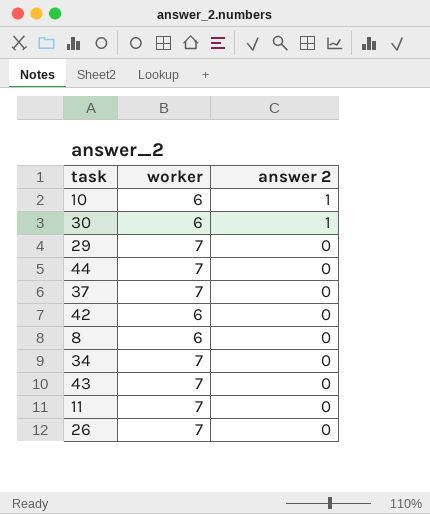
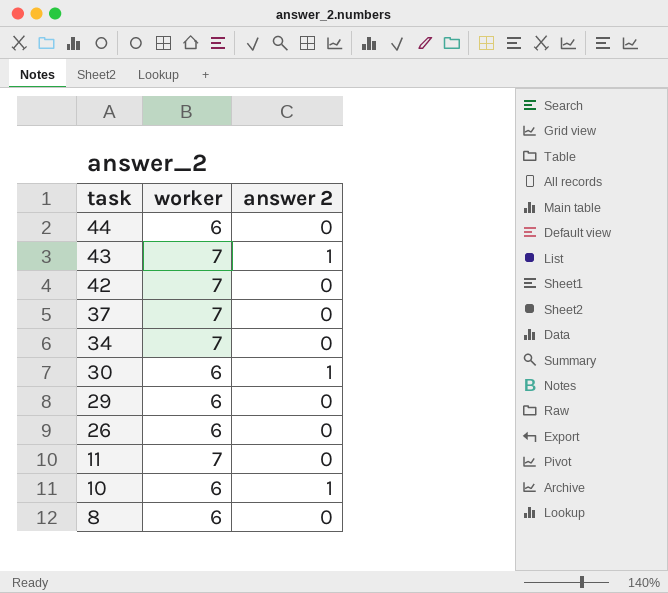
row order: answer 2 descending -> task descending
44 | worker: 7 -> 6
43 | answer 2: 0 -> 1
42 | worker: 6 -> 7
29 | worker: 7 -> 6
26 | worker: 7 -> 6

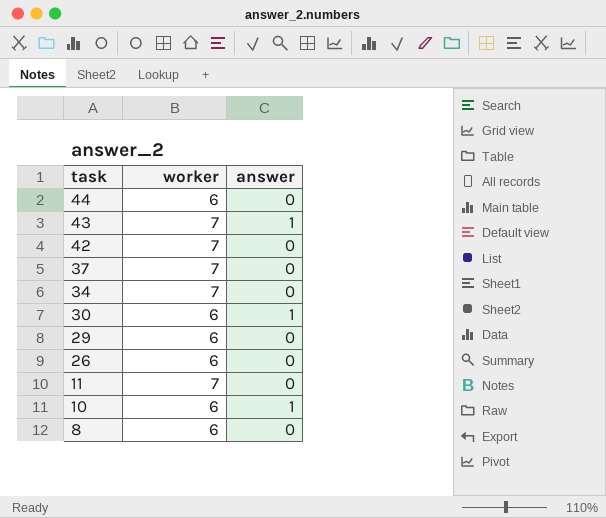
column name: answer 2 -> answer

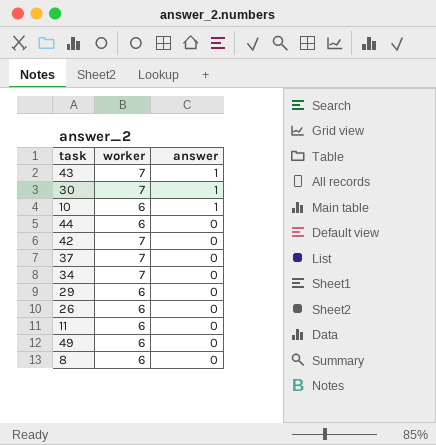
row order: task descending -> answer descending
30 | worker: 6 -> 7
11 | worker: 7 -> 6
row 49: none -> 6 | 0

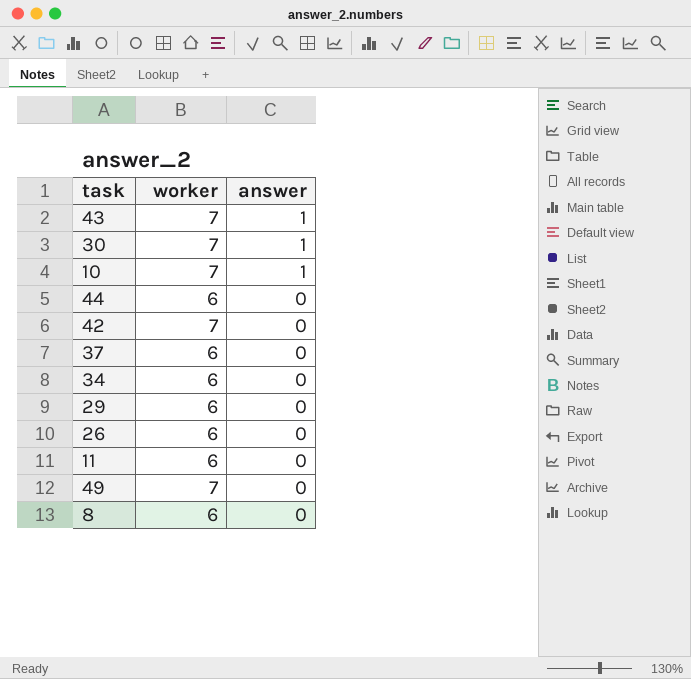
10 | worker: 6 -> 7
37 | worker: 7 -> 6
34 | worker: 7 -> 6
49 | worker: 6 -> 7

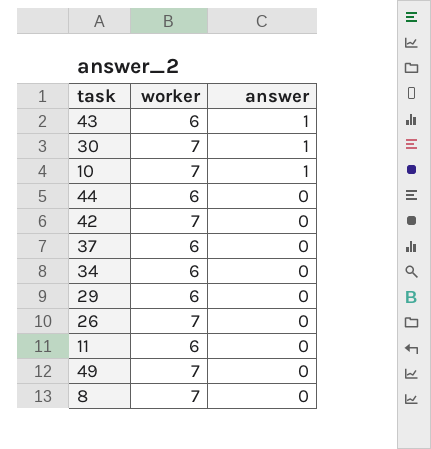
43 | worker: 7 -> 6
26 | worker: 6 -> 7
8 | worker: 6 -> 7

